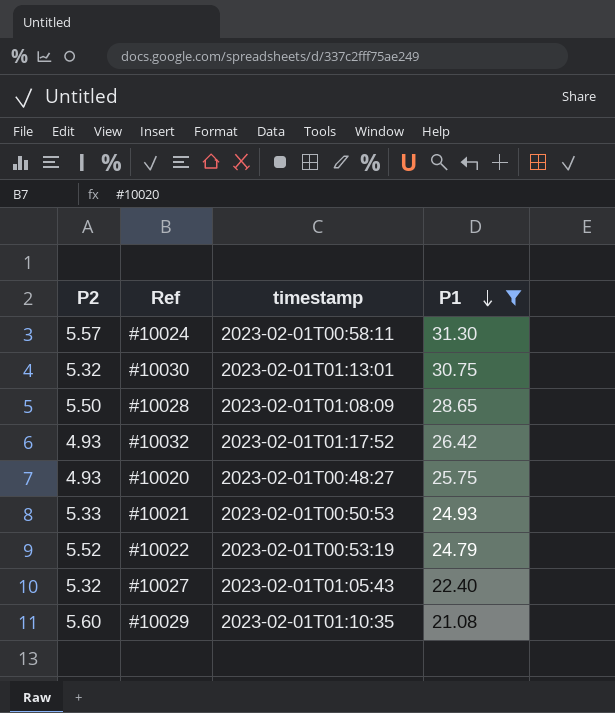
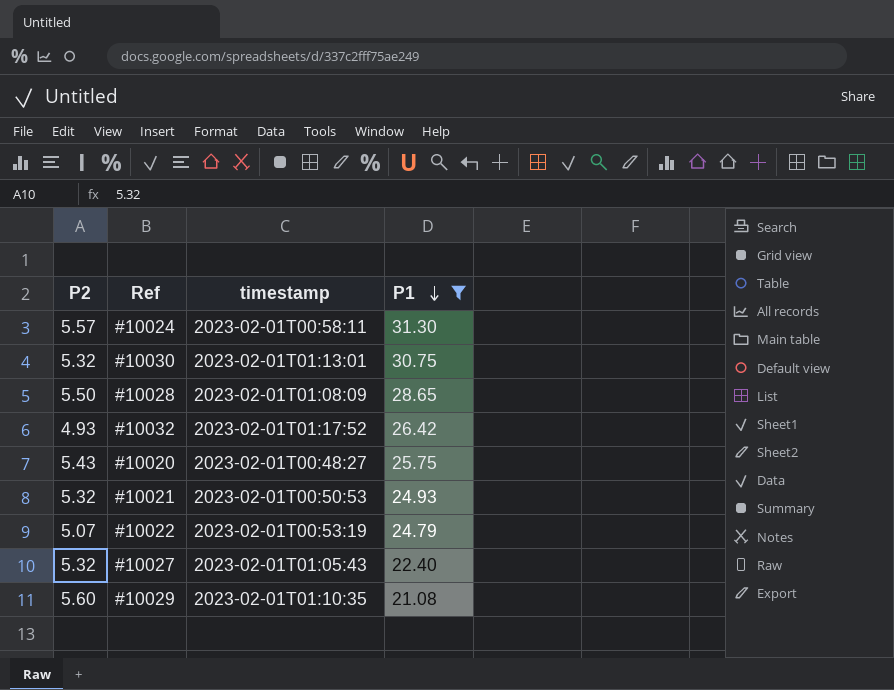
#10020 | P2: 4.93 -> 5.43
#10021 | P2: 5.33 -> 5.32
#10022 | P2: 5.52 -> 5.07

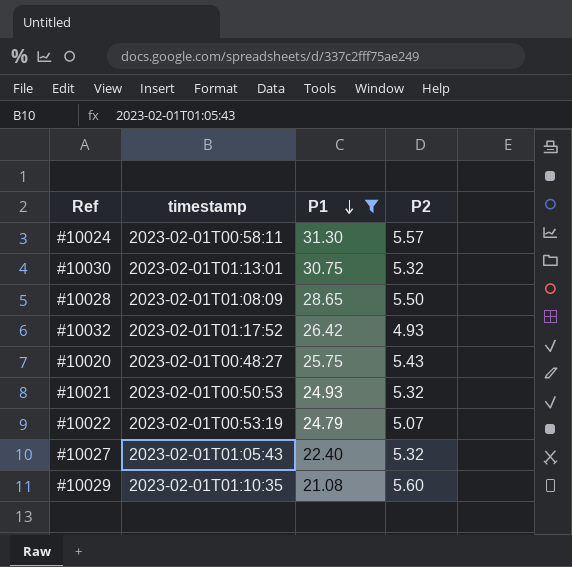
column P2 | position: 1 -> 4

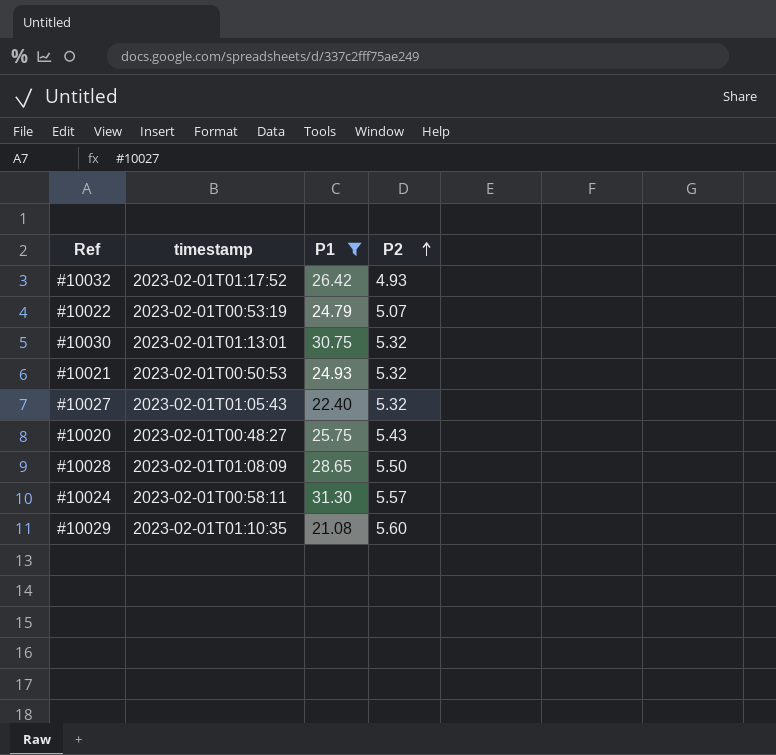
row order: P1 descending -> P2 ascending

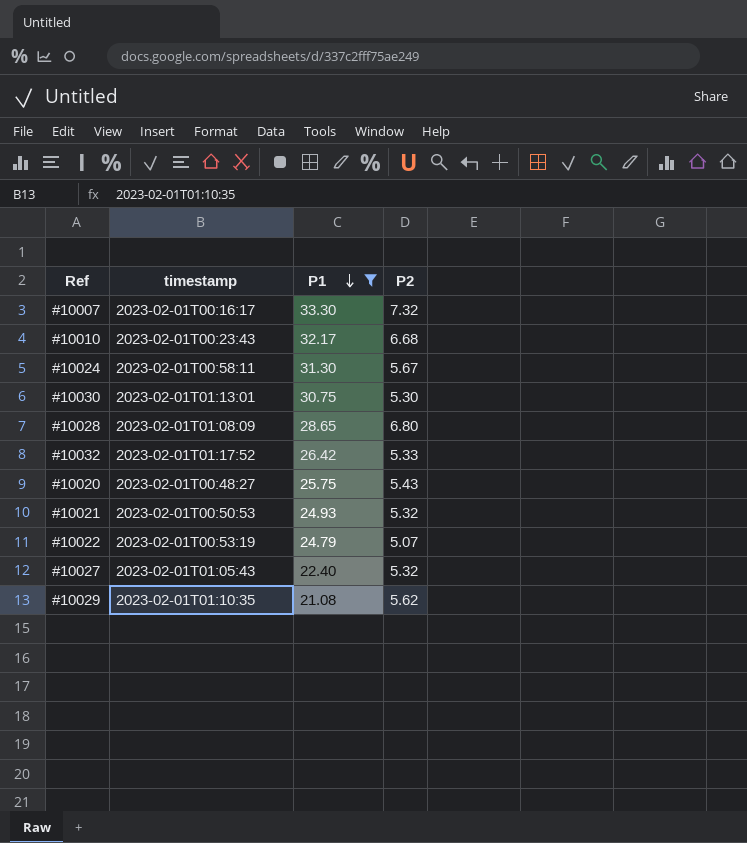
row order: P2 ascending -> P1 descending
row #10007: none -> 2023-02-01T00:16:17 | 33.30 | 7.32
row #10010: none -> 2023-02-01T00:23:43 | 32.17 | 6.68
#10024 | P2: 5.57 -> 5.67
#10030 | P2: 5.32 -> 5.30
#10028 | P2: 5.50 -> 6.80
#10032 | P2: 4.93 -> 5.33
#10029 | P2: 5.60 -> 5.62

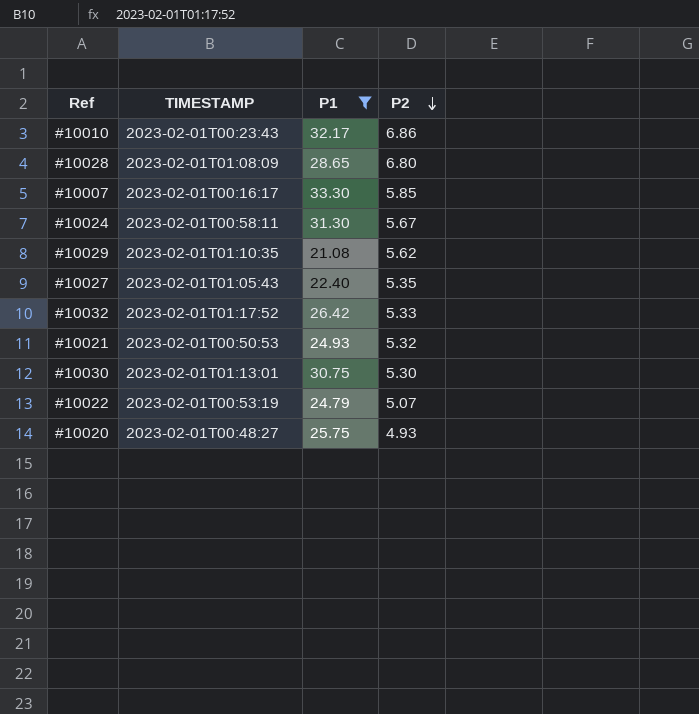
row order: P1 descending -> P2 descending
column name: timestamp -> TIMESTAMP
#10010 | P2: 6.68 -> 6.86
#10007 | P2: 7.32 -> 5.85
#10027 | P2: 5.32 -> 5.35
#10020 | P2: 5.43 -> 4.93

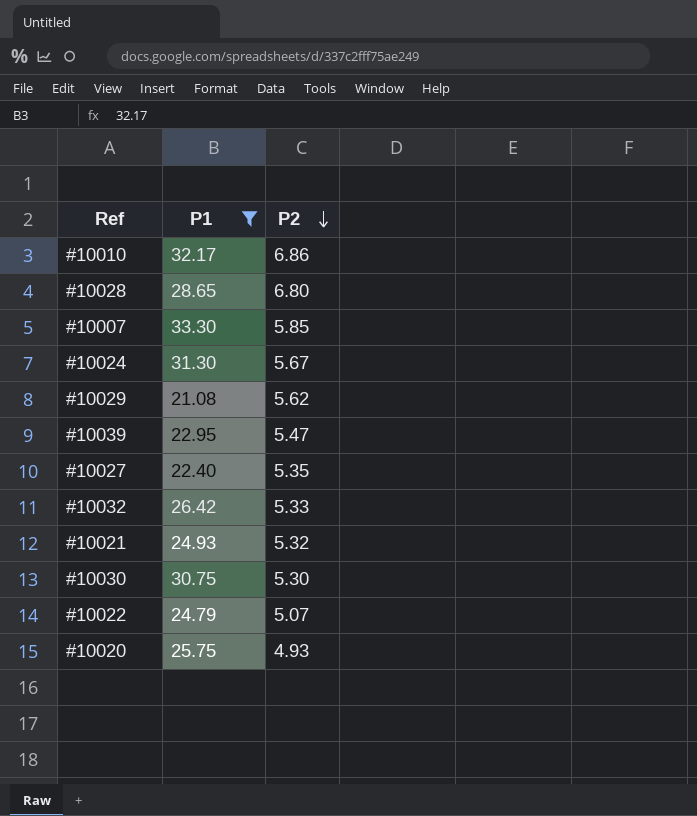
column TIMESTAMP | position: 2 -> none
row #10039: none -> 22.95 | 5.47

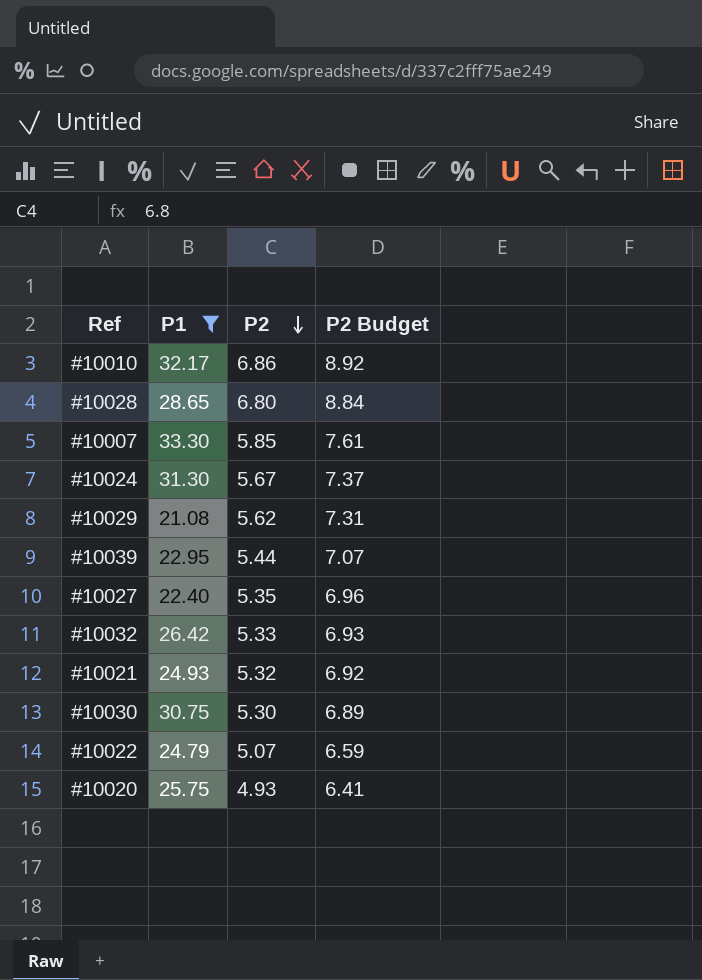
column P2 Budget | formula: none -> [P2] * 1.3
#10039 | P2: 5.47 -> 5.44

